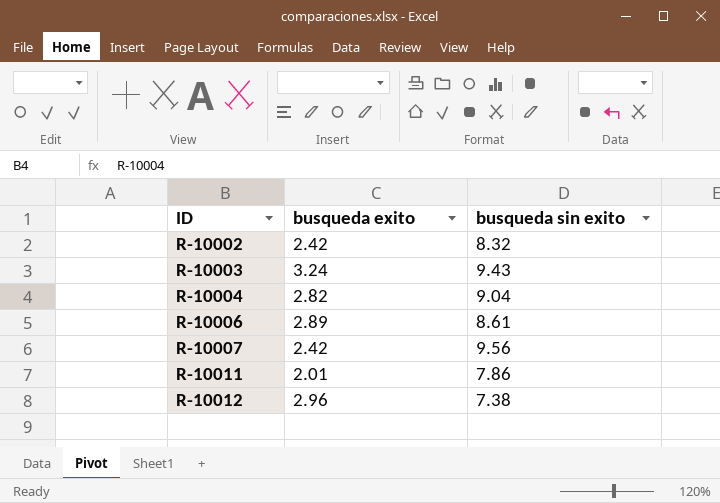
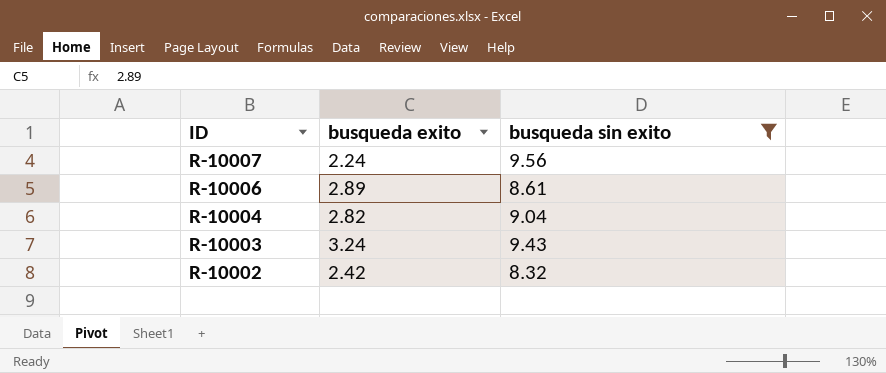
filter: none -> busqueda sin exito >= 8.32
row order: ID ascending -> ID descending
R-10007 | busqueda exito: 2.42 -> 2.24

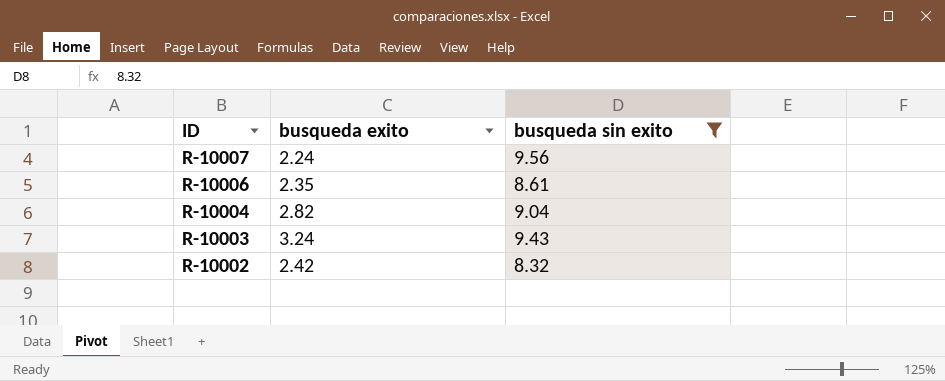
R-10006 | busqueda exito: 2.89 -> 2.35

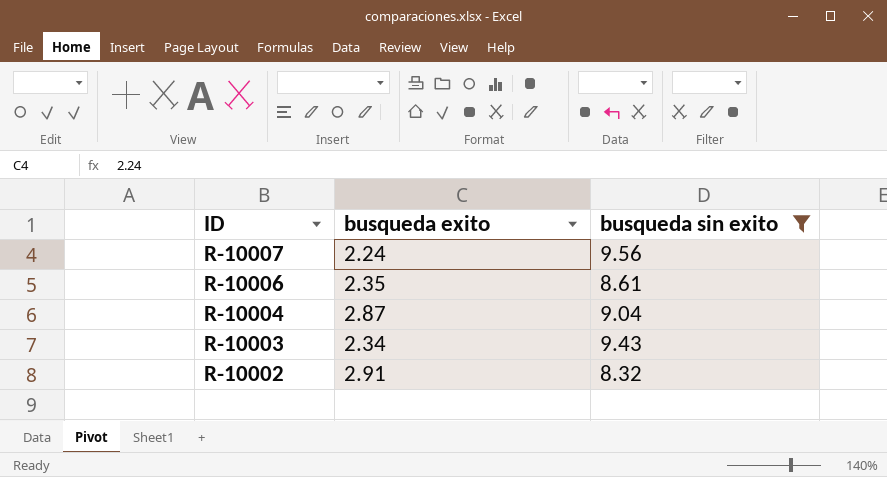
R-10004 | busqueda exito: 2.82 -> 2.87
R-10003 | busqueda exito: 3.24 -> 2.34
R-10002 | busqueda exito: 2.42 -> 2.91

